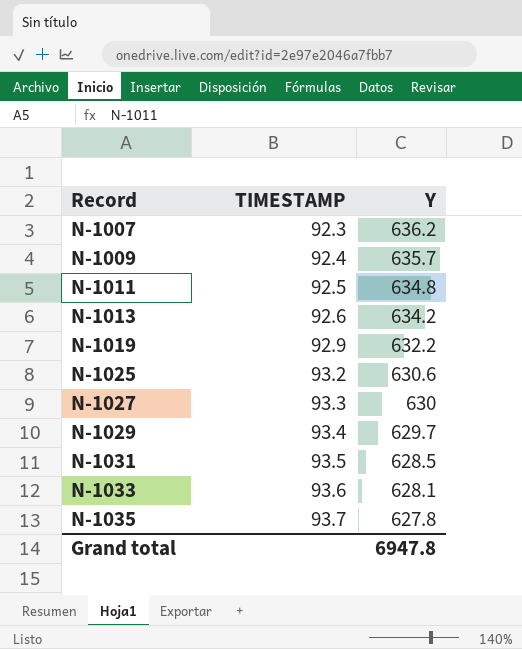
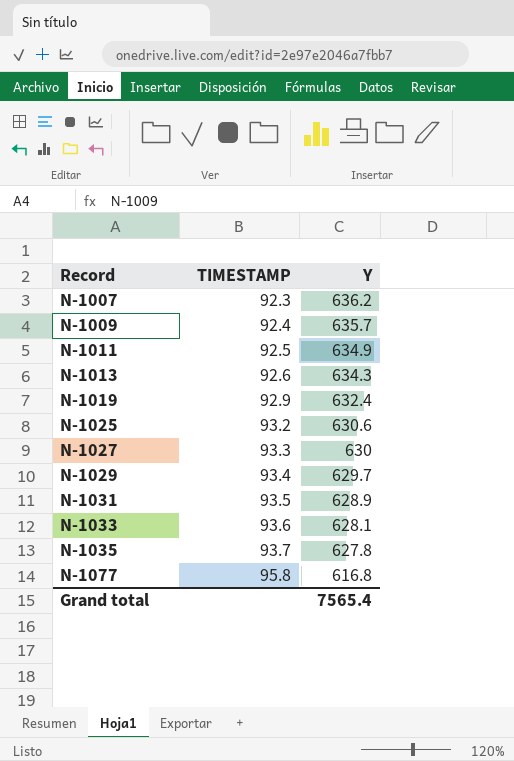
N-1011 | Y: 634.8 -> 634.9
N-1013 | Y: 634.2 -> 634.3
N-1019 | Y: 632.2 -> 632.4
N-1031 | Y: 628.5 -> 628.9
row N-1077: none -> 95.8 | 616.8
Grand total | Y: 6947.8 -> 7565.4

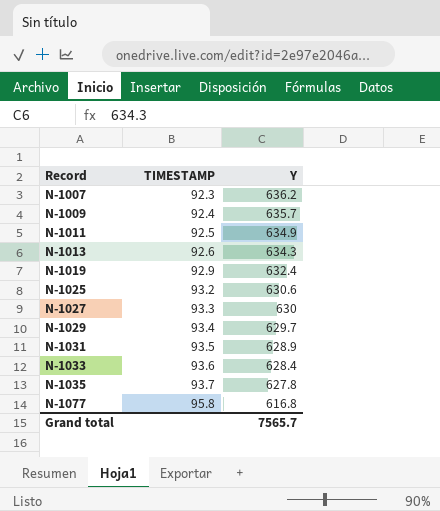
N-1033 | Y: 628.1 -> 628.4
Grand total | Y: 7565.4 -> 7565.7

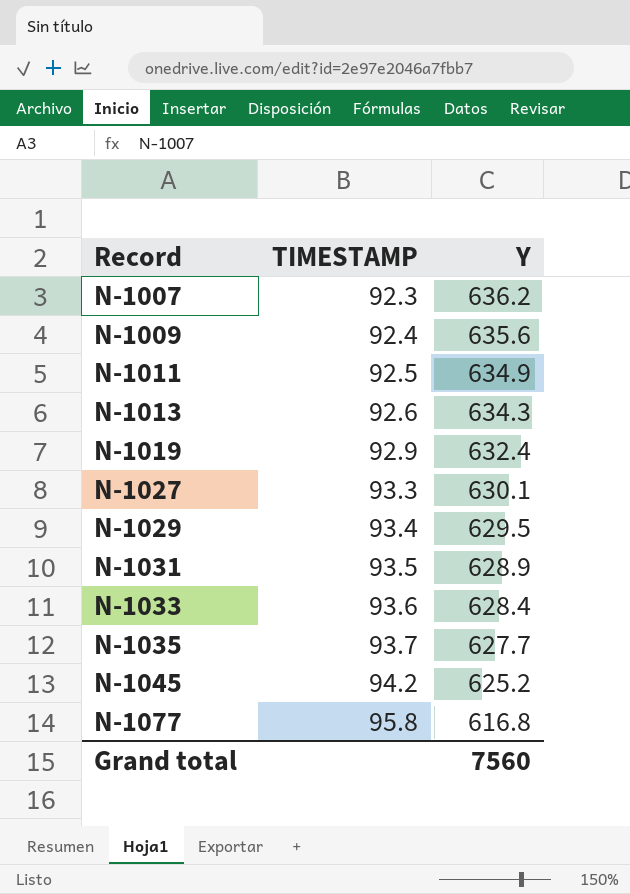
row N-1025: 93.2 | 630.6 -> none
N-1009 | Y: 635.7 -> 635.6
N-1027 | Y: 630 -> 630.1
N-1029 | Y: 629.7 -> 629.5
N-1035 | Y: 627.8 -> 627.7
row N-1045: none -> 94.2 | 625.2
Grand total | Y: 7565.7 -> 7560

